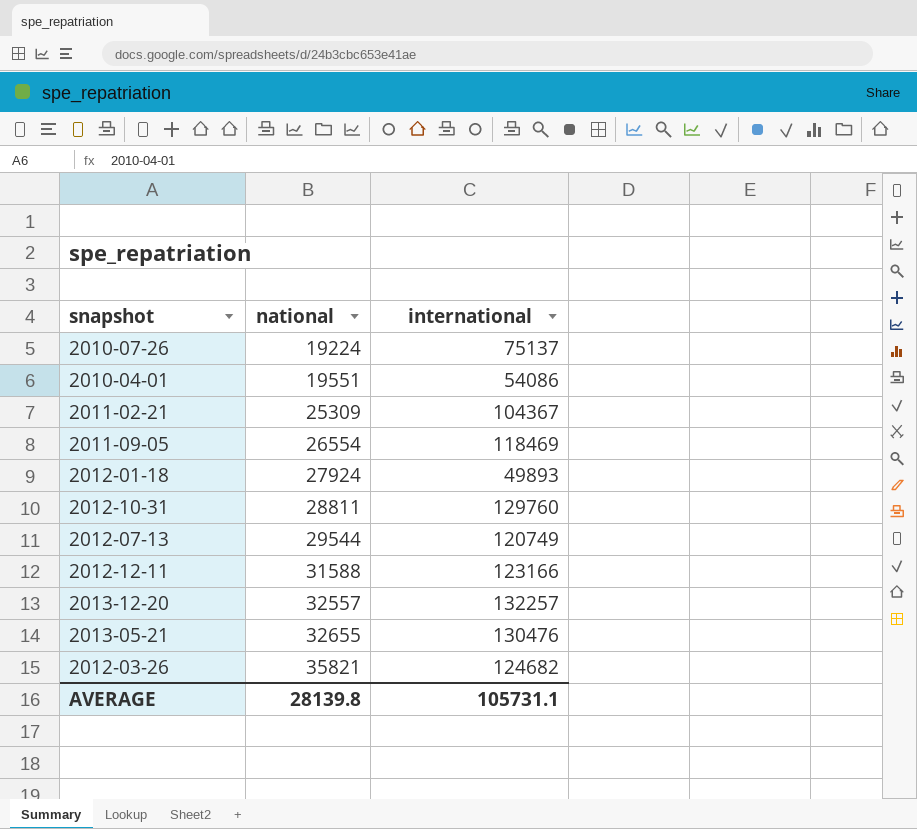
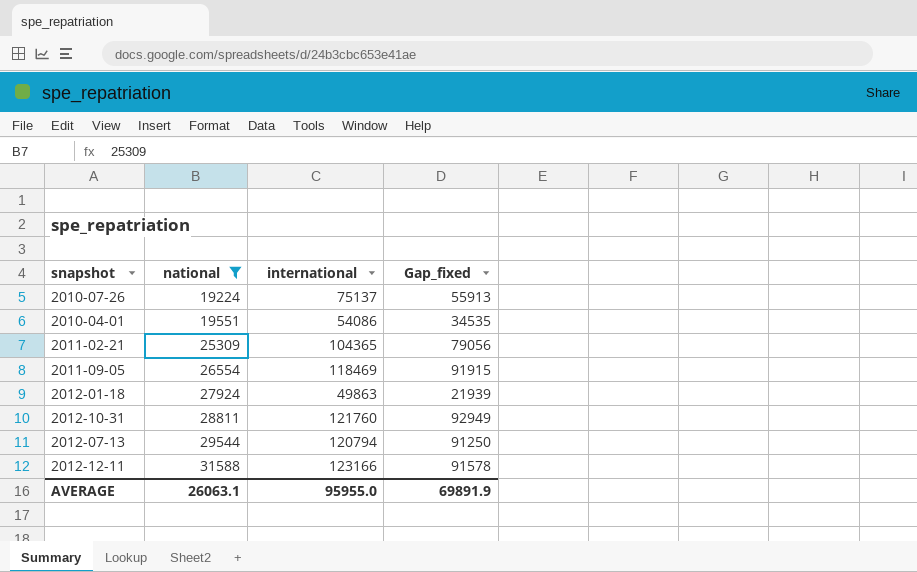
filter: none -> national <= 31588
column Gap_fixed | formula: none -> [international] - [national]
2011-02-21 | international: 104367 -> 104365
2012-01-18 | international: 49893 -> 49863
2012-10-31 | international: 129760 -> 121760
2012-07-13 | international: 120749 -> 120794
AVERAGE | national: 28139.8 -> 26063.1
AVERAGE | international: 105731.1 -> 95955.0

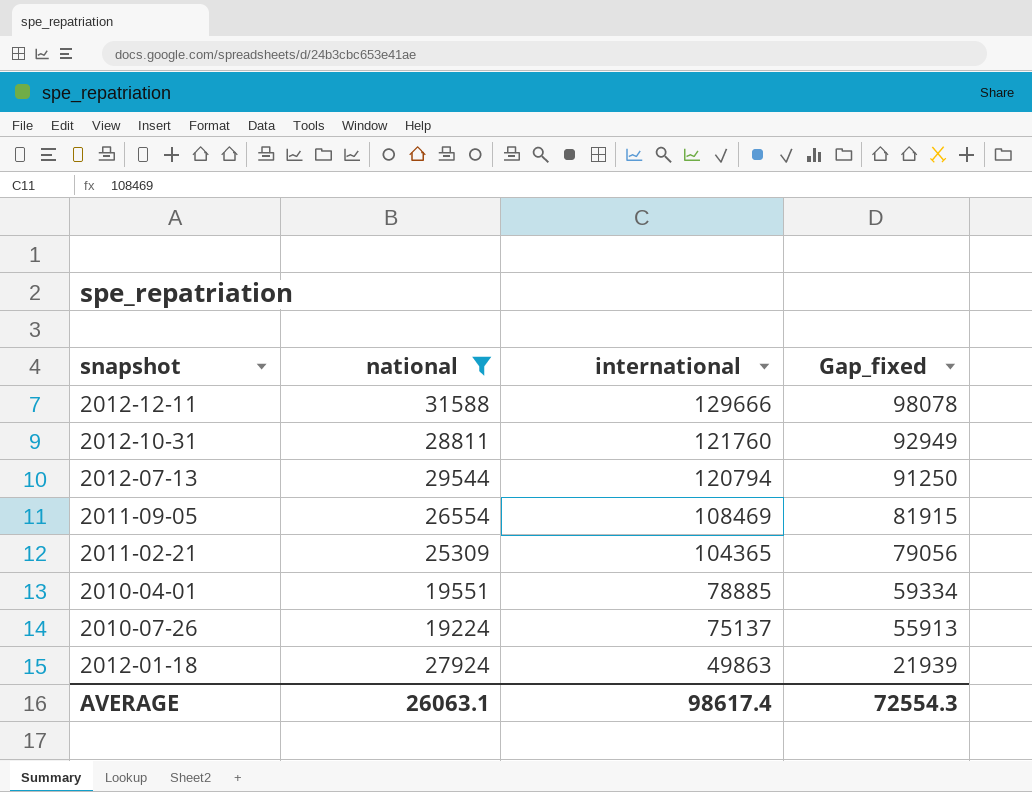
row order: national ascending -> international descending
2012-12-11 | international: 123166 -> 129666
2012-12-11 | Gap_fixed: 91578 -> 98078
2011-09-05 | international: 118469 -> 108469
2011-09-05 | Gap_fixed: 91915 -> 81915
2010-04-01 | international: 54086 -> 78885
2010-04-01 | Gap_fixed: 34535 -> 59334
AVERAGE | international: 95955.0 -> 98617.4
AVERAGE | Gap_fixed: 69891.9 -> 72554.3

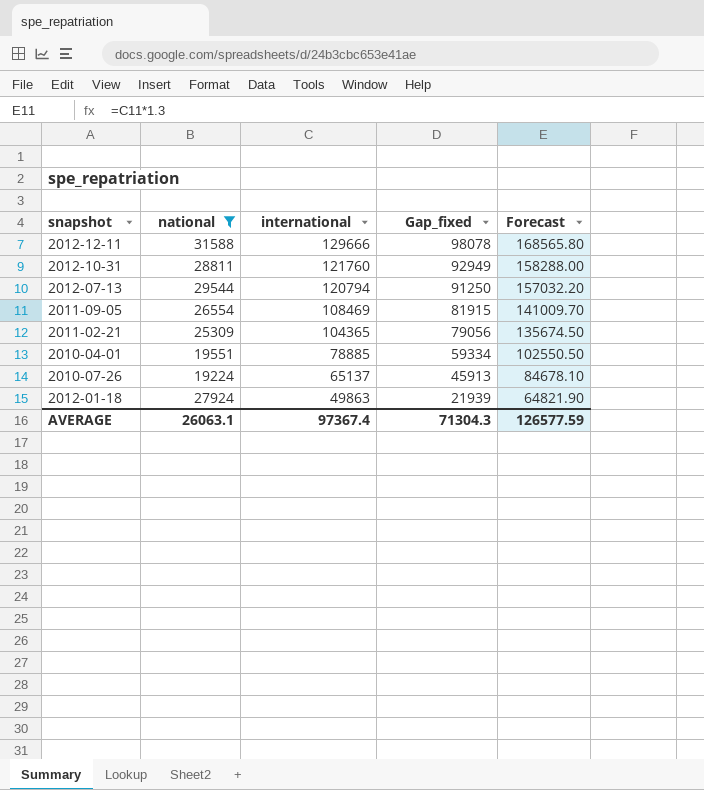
column Forecast | formula: none -> [international] * 1.3
2010-07-26 | international: 75137 -> 65137
2010-07-26 | Gap_fixed: 55913 -> 45913
AVERAGE | international: 98617.4 -> 97367.4
AVERAGE | Gap_fixed: 72554.3 -> 71304.3

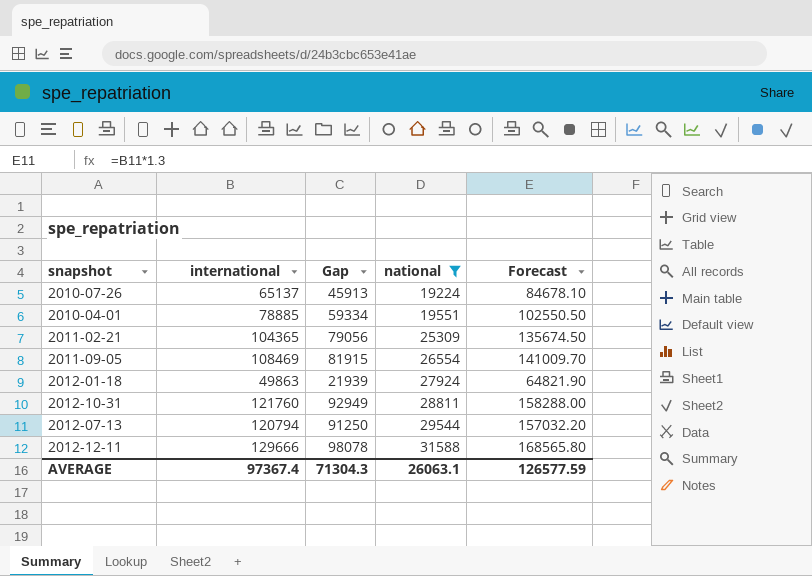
row order: international descending -> national ascending
column name: Gap_fixed -> Gap
column national | position: 2 -> 4

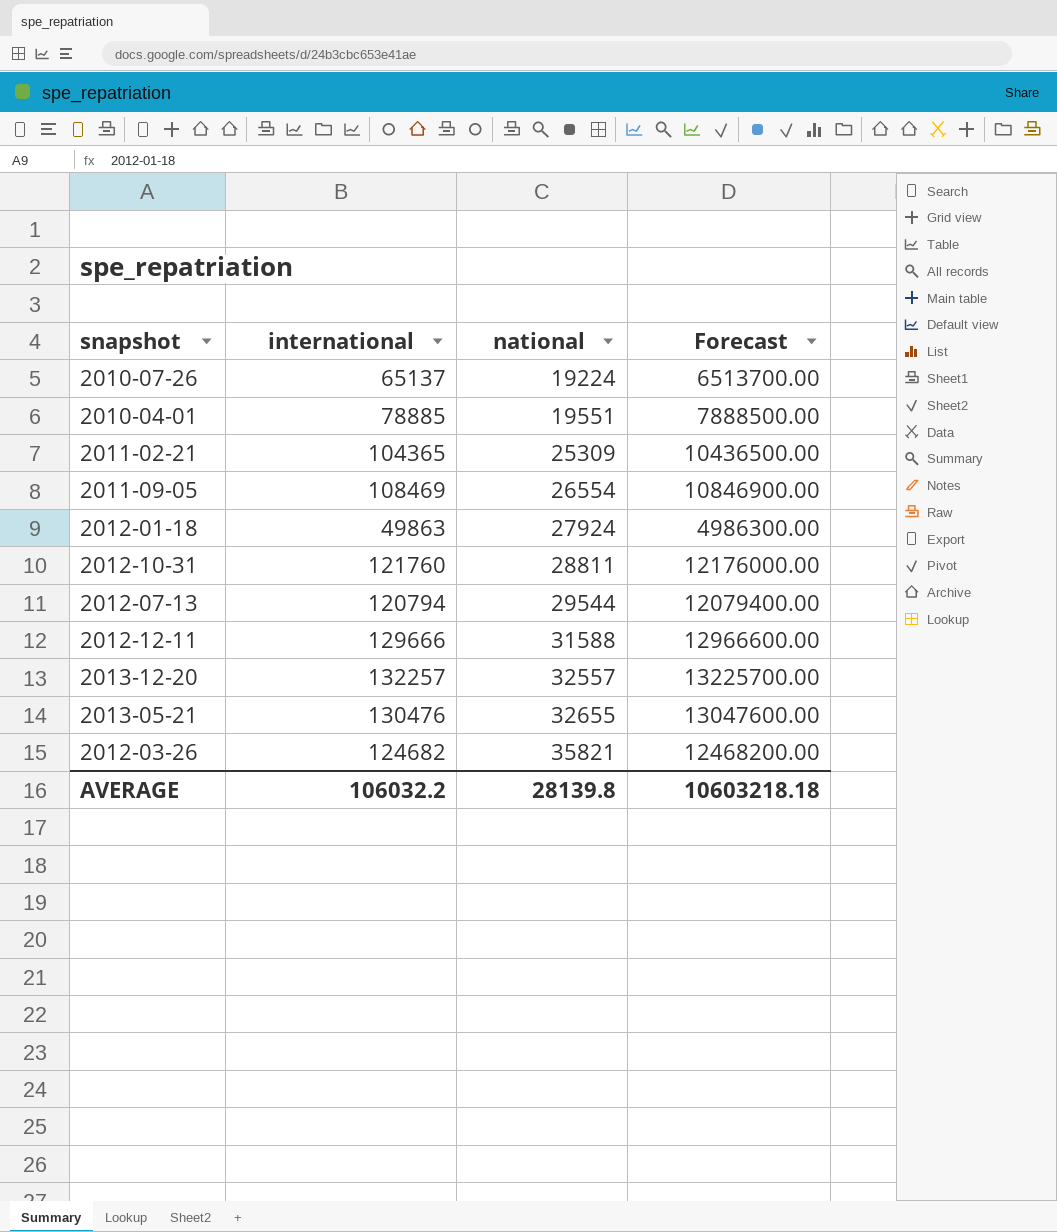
filter: national <= 31588 -> none
column Gap | formula: [international] - [national] -> none
column Forecast | formula: [international] * 1.3 -> [international] * 100
AVERAGE | international: 97367.4 -> 106032.2
AVERAGE | national: 26063.1 -> 28139.8
AVERAGE | Forecast: 126577.59 -> 10603218.18

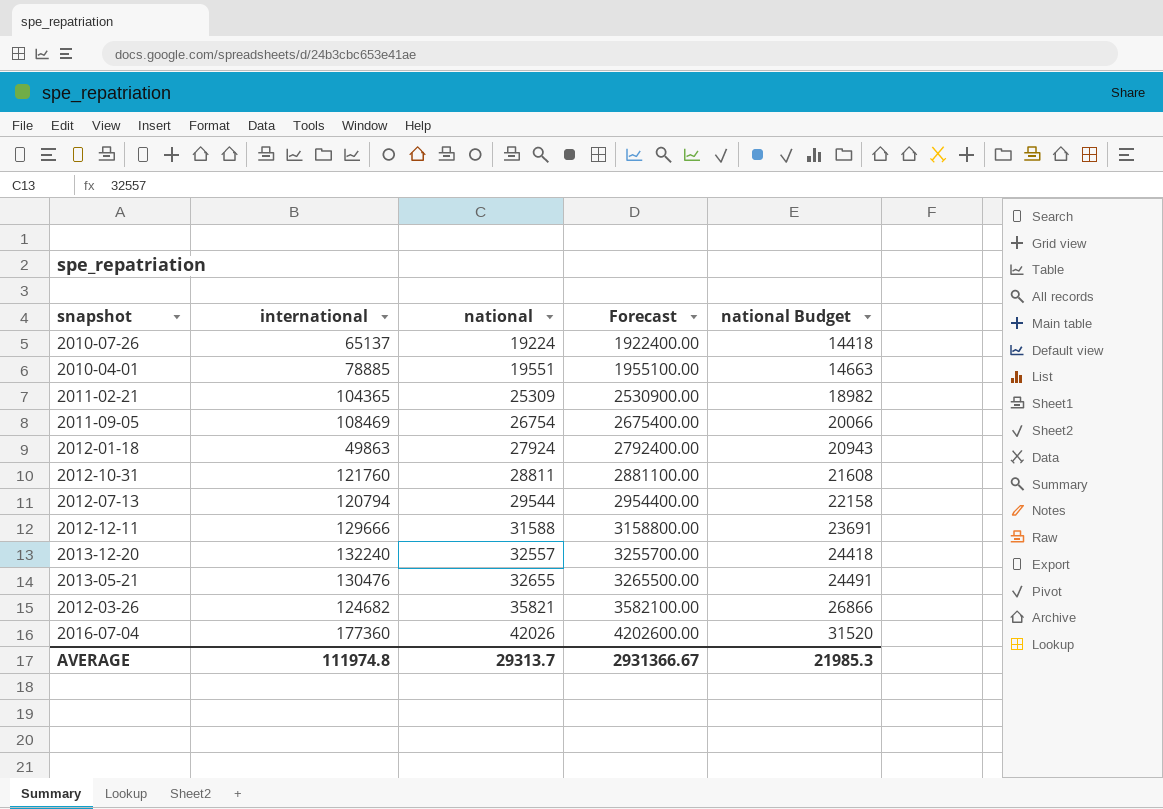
column Forecast | formula: [international] * 100 -> [national] * 100
column national Budget | formula: none -> [national] * 0.75
2011-09-05 | national: 26554 -> 26754
2013-12-20 | international: 132257 -> 132240
row 2016-07-04: none -> 177360 | 42026 | 4202600.00 | 31520
AVERAGE | international: 106032.2 -> 111974.8
AVERAGE | national: 28139.8 -> 29313.7
AVERAGE | Forecast: 10603218.18 -> 2931366.67

